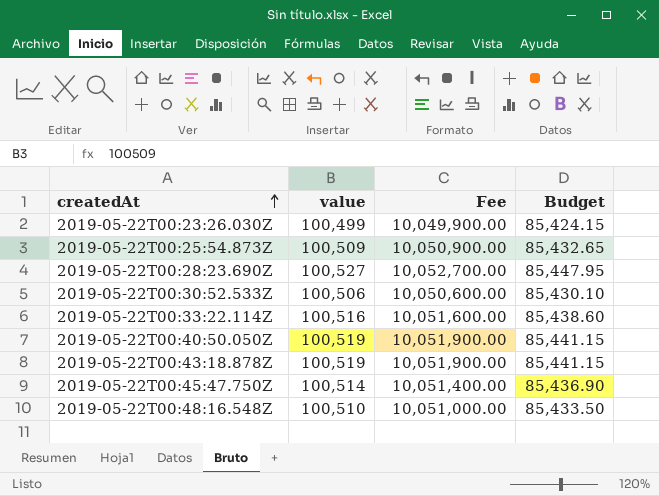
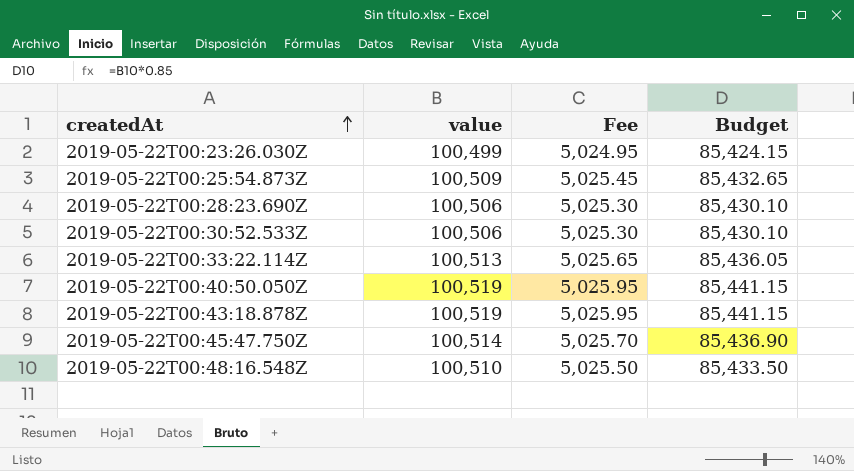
column Fee | formula: [value] * 100 -> [value] * 0.05
2019-05-22T00:28:23.690Z | value: 100,527 -> 100,506
2019-05-22T00:28:23.690Z | Budget: 85,447.95 -> 85,430.10
2019-05-22T00:33:22.114Z | value: 100,516 -> 100,513
2019-05-22T00:33:22.114Z | Budget: 85,438.60 -> 85,436.05

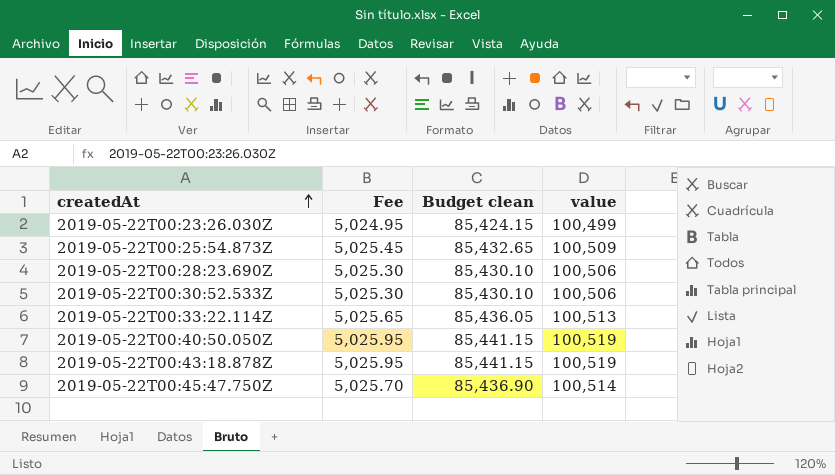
column name: Budget -> Budget clean
column value | position: 2 -> 4
row 2019-05-22T00:48:16.548Z: 100,510 | 5,025.50 | 85,433.50 -> none

